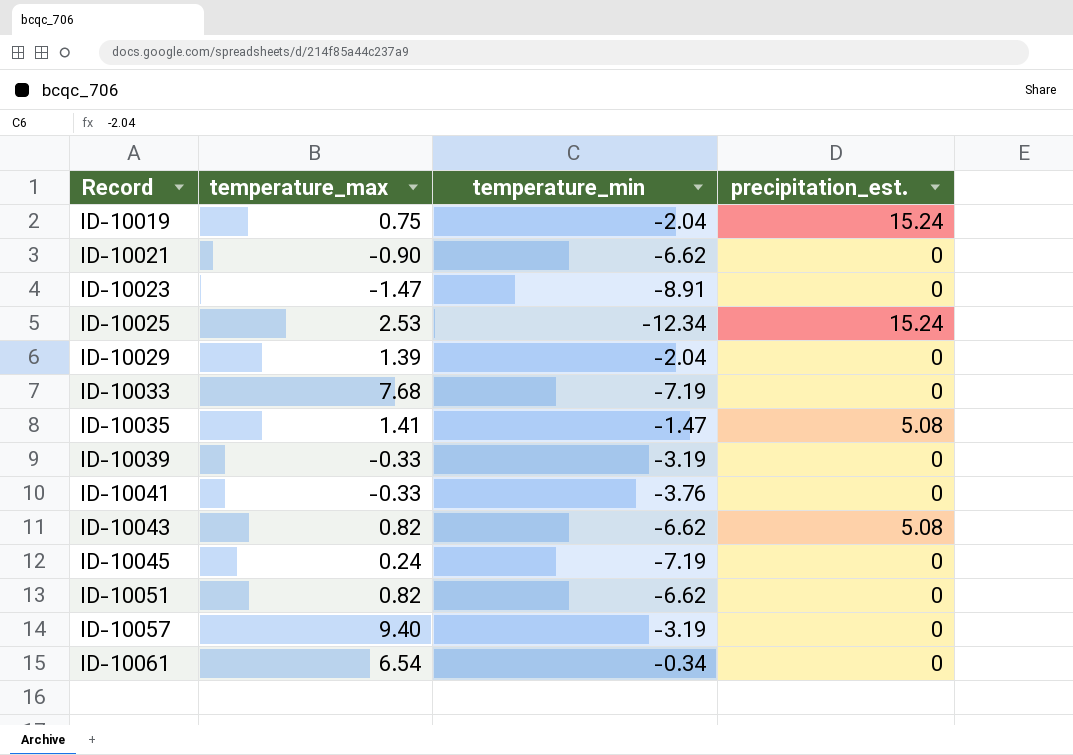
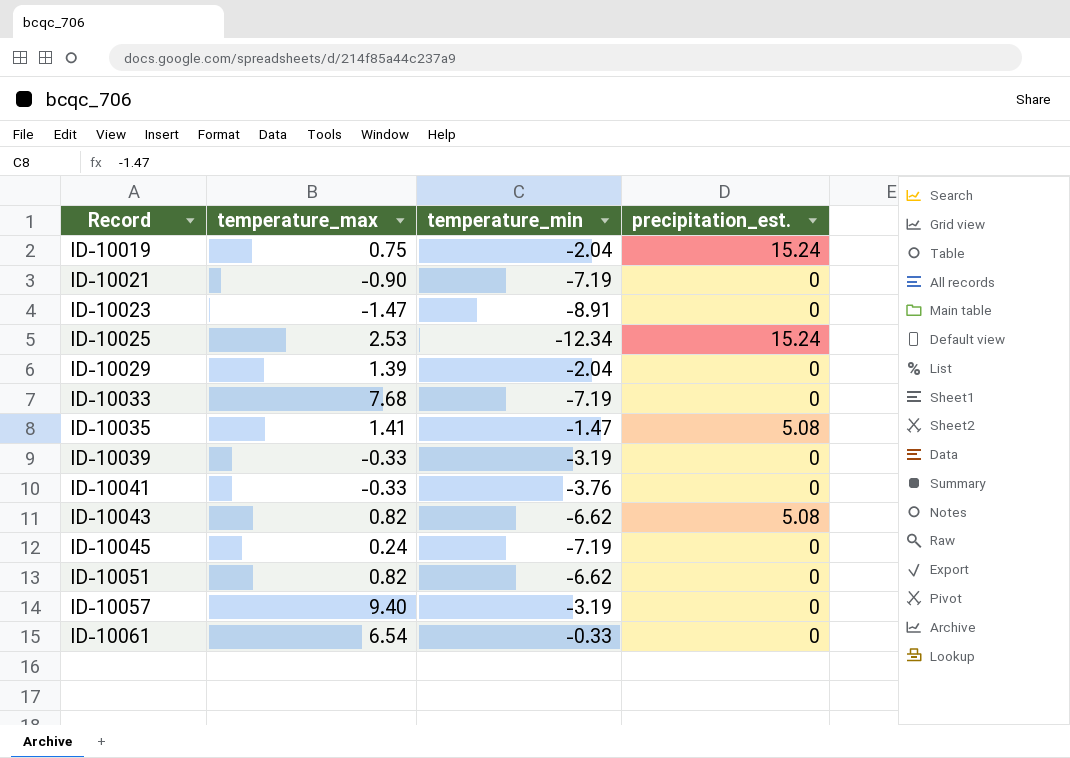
ID-10021 | temperature_min: -6.62 -> -7.19
ID-10061 | temperature_min: -0.34 -> -0.33

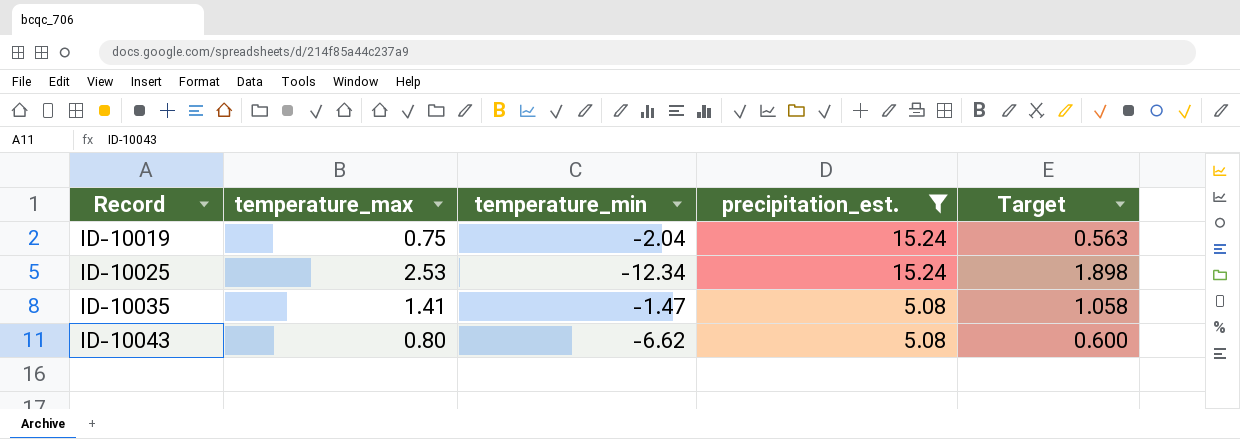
filter: none -> precipitation_est. != 0
column Target | formula: none -> [temperature_max] * 0.75
ID-10043 | temperature_max: 0.82 -> 0.80

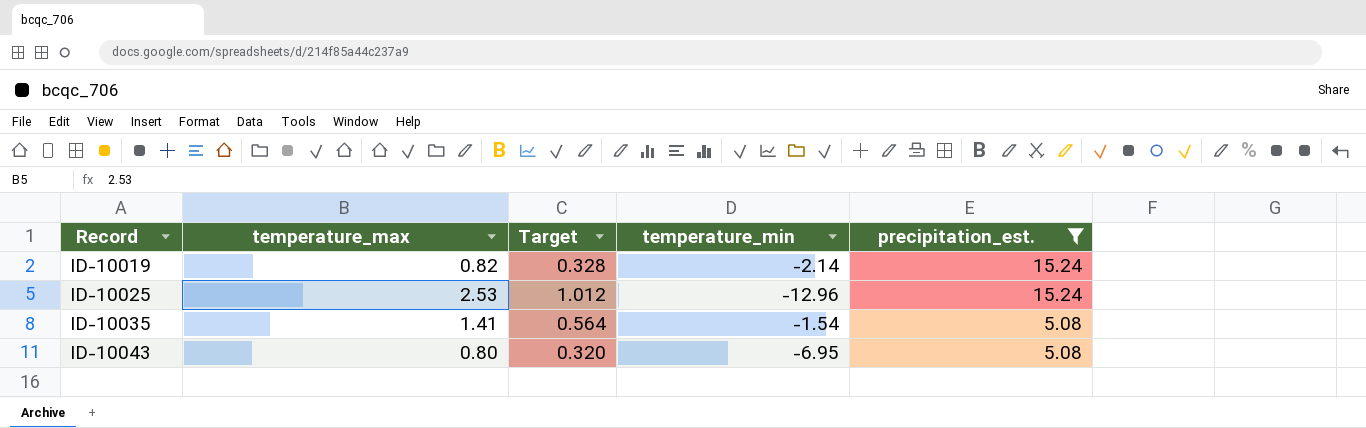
column Target | formula: [temperature_max] * 0.75 -> [temperature_max] * 0.4
column Target | position: 5 -> 3
ID-10019 | temperature_max: 0.75 -> 0.82
ID-10019 | temperature_min: -2.04 -> -2.14
ID-10025 | temperature_min: -12.34 -> -12.96
ID-10035 | temperature_min: -1.47 -> -1.54
ID-10043 | temperature_min: -6.62 -> -6.95

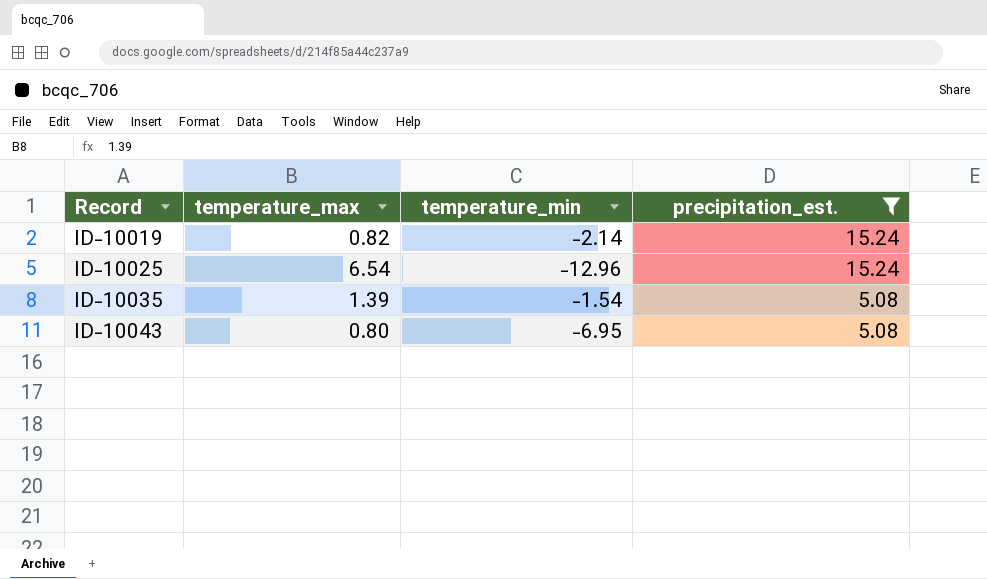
column Target | formula: [temperature_max] * 0.4 -> none
ID-10025 | temperature_max: 2.53 -> 6.54
ID-10035 | temperature_max: 1.41 -> 1.39

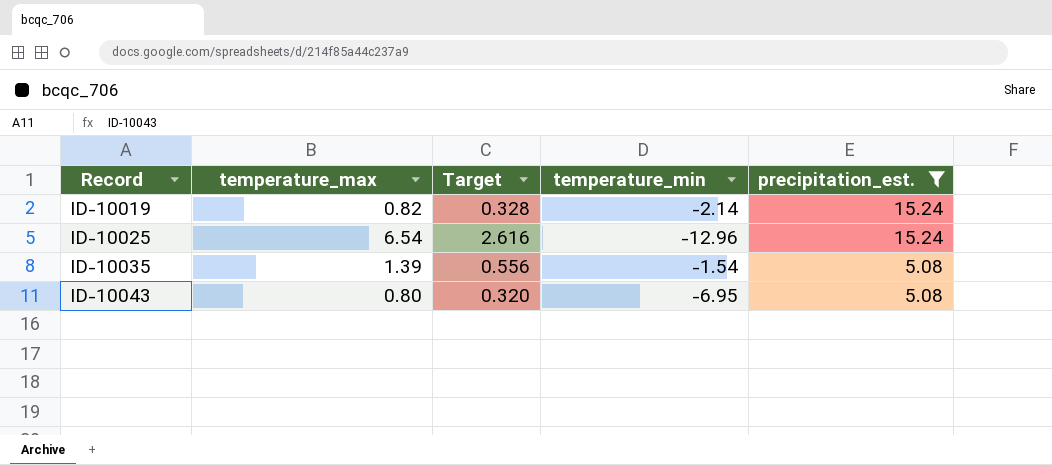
column Target | formula: none -> [temperature_max] * 0.4

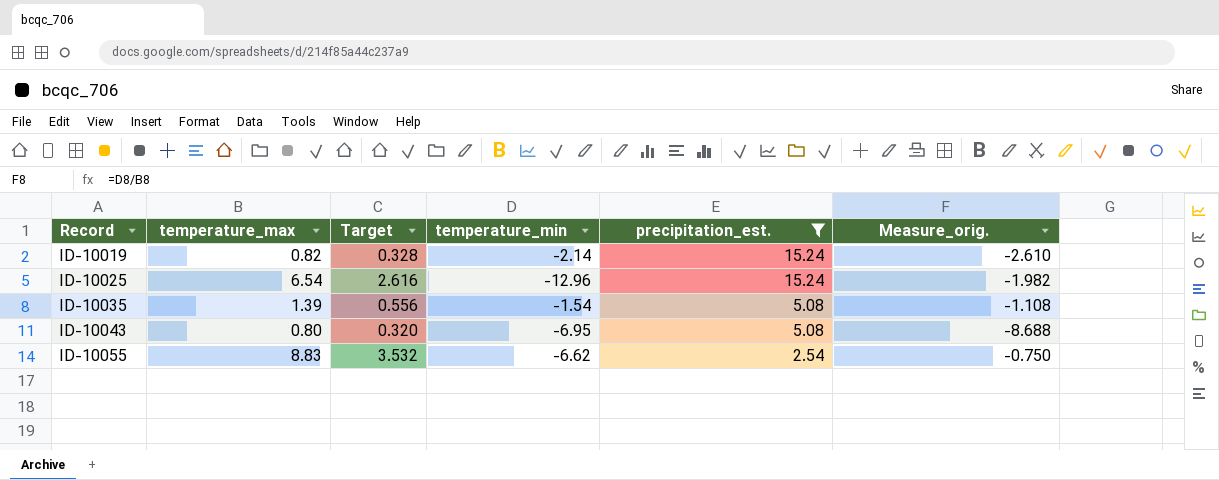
column Measure_orig. | formula: none -> [temperature_min] / [temperature_max]
row ID-10055: none -> 8.83 | 3.532 | -6.62 | 2.54 | -0.750

